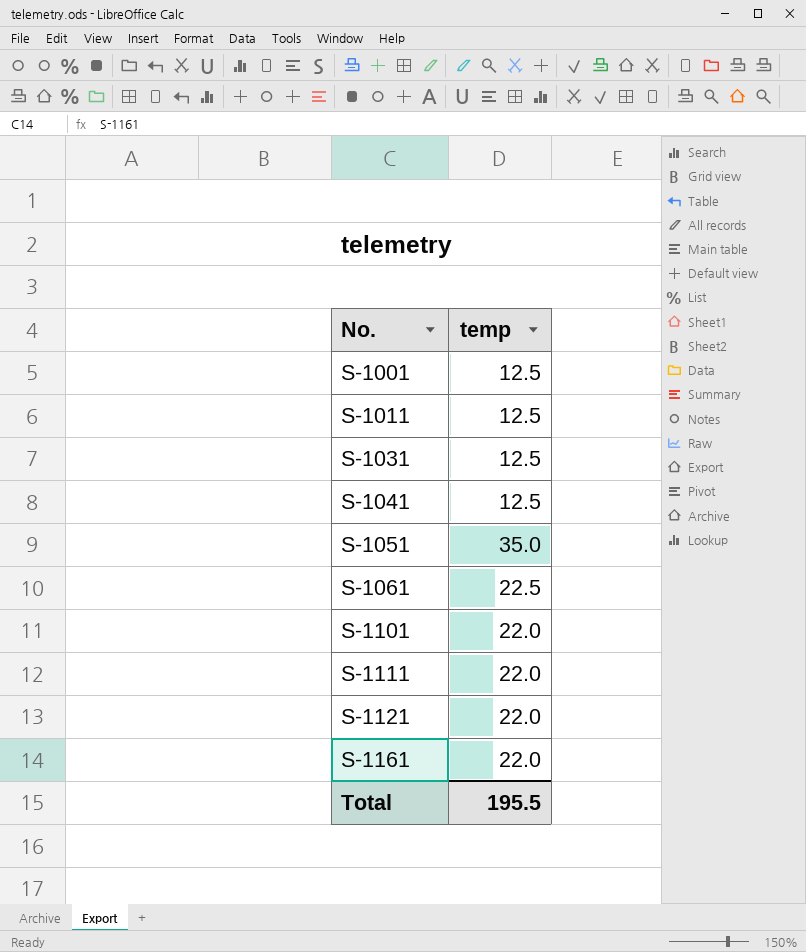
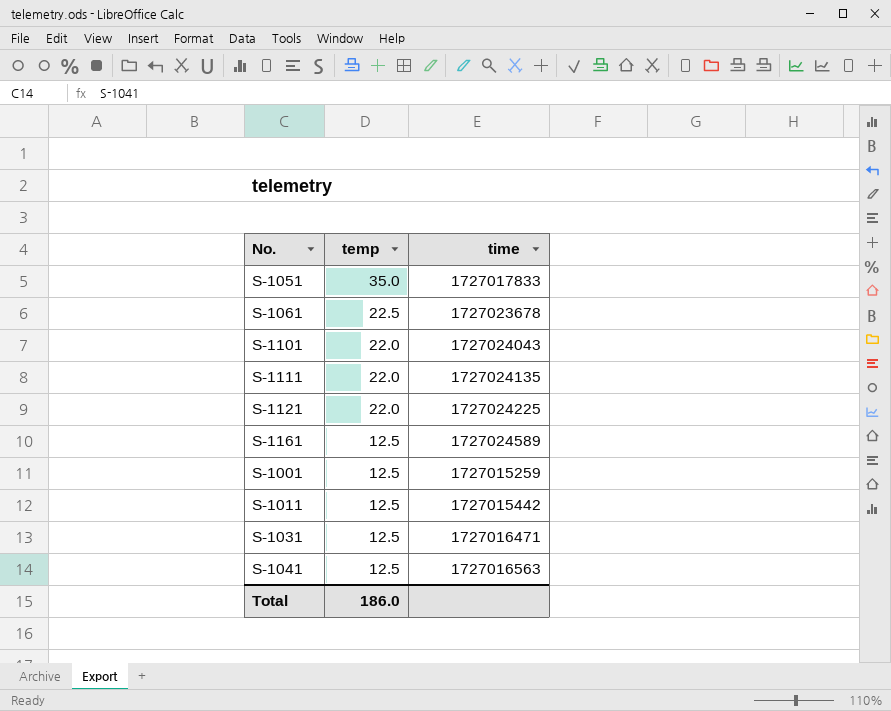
row order: No. ascending -> temp descending
column time | position: none -> 3
S-1161 | temp: 22.0 -> 12.5
Total | temp: 195.5 -> 186.0

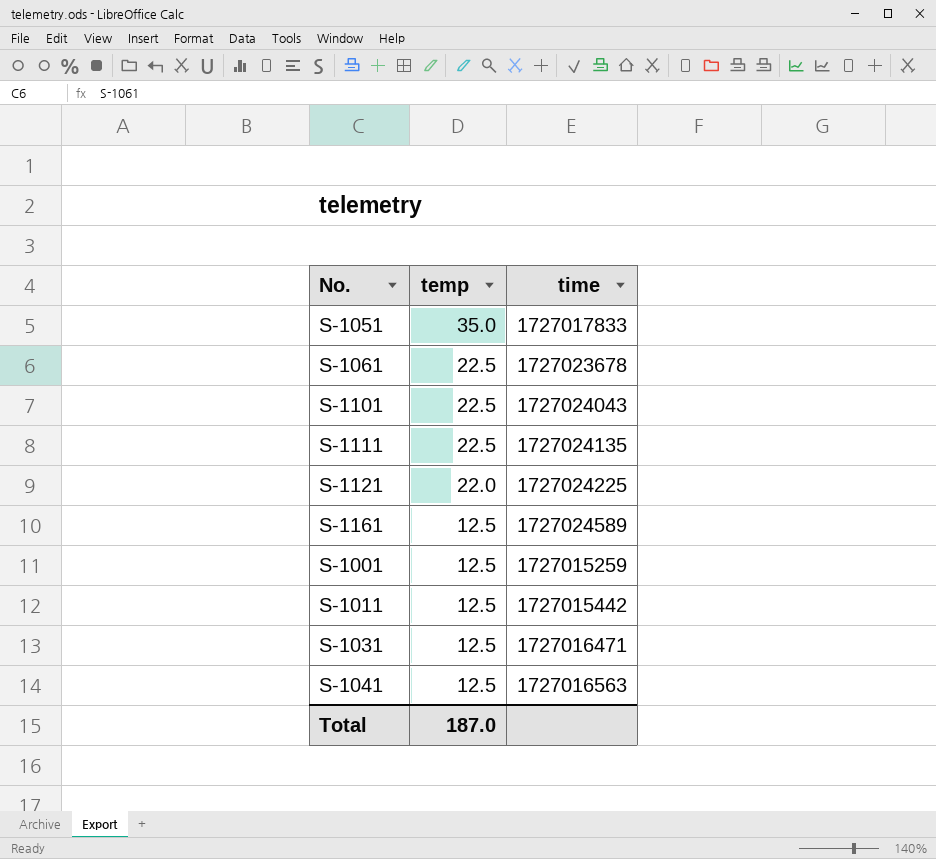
S-1101 | temp: 22.0 -> 22.5
S-1111 | temp: 22.0 -> 22.5
Total | temp: 186.0 -> 187.0

